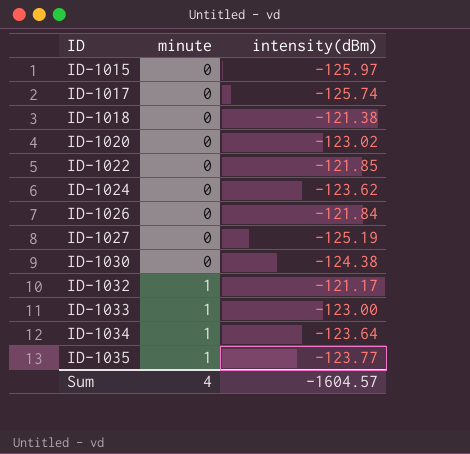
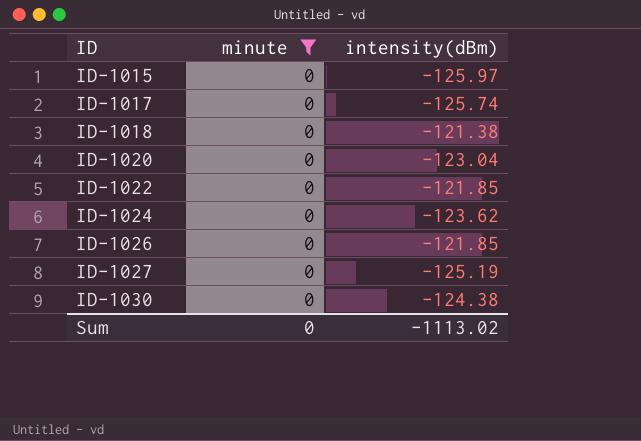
filter: none -> minute = 0
ID-1020 | intensity(dBm): -123.02 -> -123.04
ID-1026 | intensity(dBm): -121.84 -> -121.85
Sum | minute: 4 -> 0
Sum | intensity(dBm): -1604.57 -> -1113.02

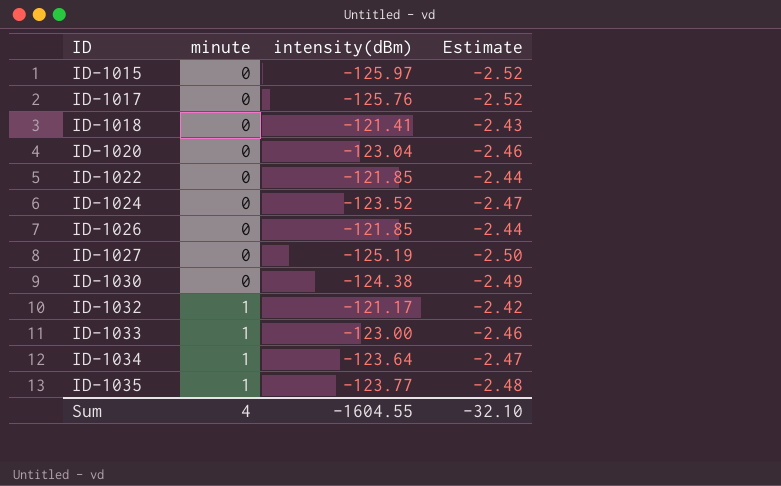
filter: minute = 0 -> none
column Estimate | formula: none -> [intensity(dBm)] * 0.02
ID-1017 | intensity(dBm): -125.74 -> -125.76
ID-1018 | intensity(dBm): -121.38 -> -121.41
ID-1024 | intensity(dBm): -123.62 -> -123.52
Sum | minute: 0 -> 4
Sum | intensity(dBm): -1113.02 -> -1604.55

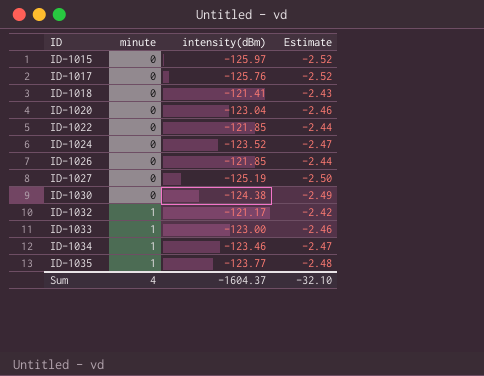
ID-1034 | intensity(dBm): -123.64 -> -123.46
Sum | intensity(dBm): -1604.55 -> -1604.37

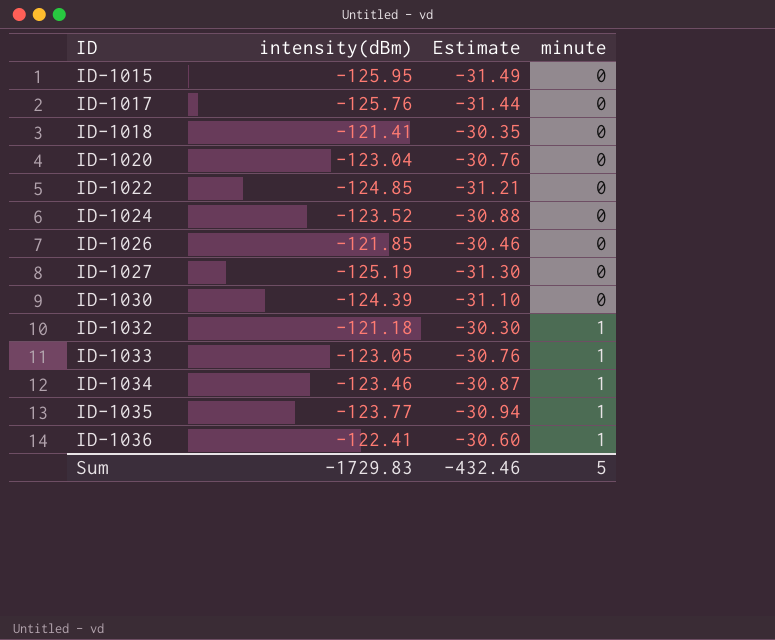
column Estimate | formula: [intensity(dBm)] * 0.02 -> [intensity(dBm)] * 0.25
column minute | position: 2 -> 4
ID-1015 | intensity(dBm): -125.97 -> -125.95
ID-1022 | intensity(dBm): -121.85 -> -124.85
ID-1030 | intensity(dBm): -124.38 -> -124.39
ID-1032 | intensity(dBm): -121.17 -> -121.18
ID-1033 | intensity(dBm): -123.00 -> -123.05
row ID-1036: none -> -122.41 | -30.60 | 1
Sum | intensity(dBm): -1604.37 -> -1729.83
Sum | Estimate: -32.10 -> -432.46
Sum | minute: 4 -> 5

